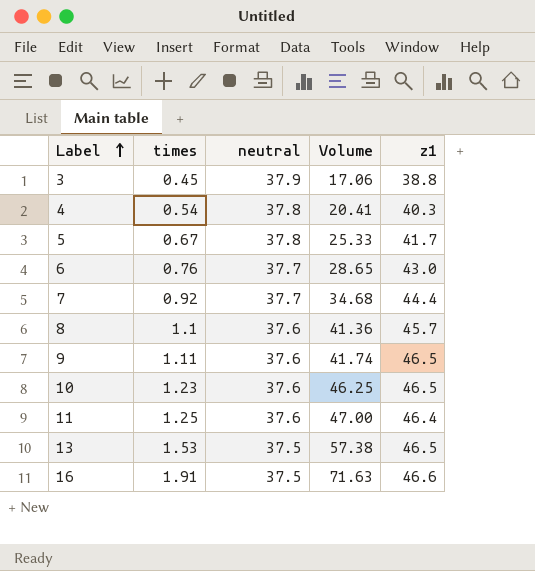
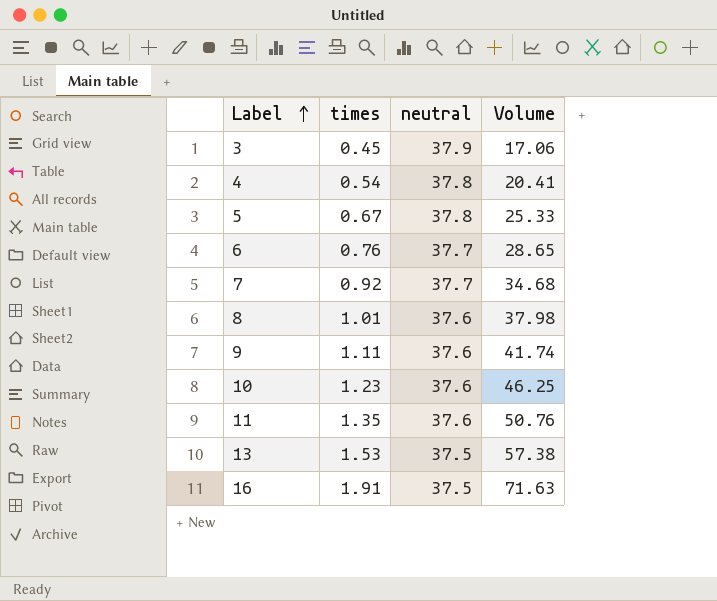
column z1 | position: 5 -> none
8 | times: 1.1 -> 1.01
8 | Volume: 41.36 -> 37.98
11 | times: 1.25 -> 1.35
11 | Volume: 47.00 -> 50.76

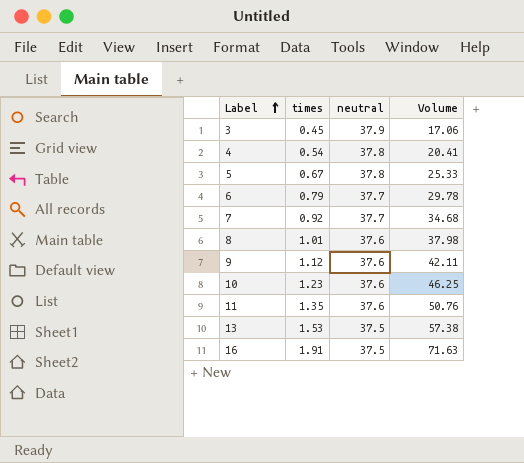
6 | times: 0.76 -> 0.79
6 | Volume: 28.65 -> 29.78
9 | times: 1.11 -> 1.12
9 | Volume: 41.74 -> 42.11

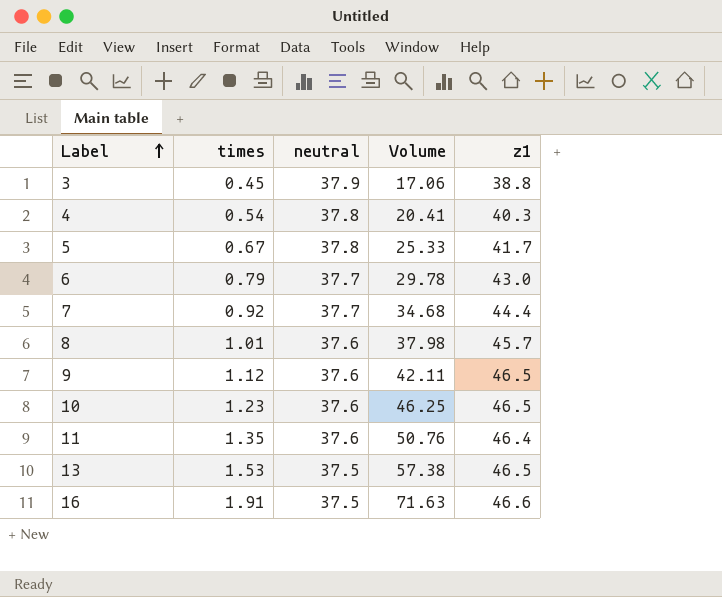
column z1 | position: none -> 5

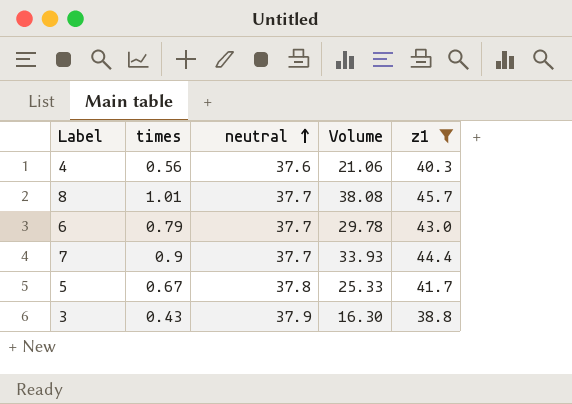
filter: none -> z1 <= 45.7
row order: Label ascending -> neutral ascending
4 | times: 0.54 -> 0.56
4 | neutral: 37.8 -> 37.6
4 | Volume: 20.41 -> 21.06
8 | neutral: 37.6 -> 37.7
8 | Volume: 37.98 -> 38.08
7 | times: 0.92 -> 0.9
7 | Volume: 34.68 -> 33.93
3 | times: 0.45 -> 0.43
3 | Volume: 17.06 -> 16.30

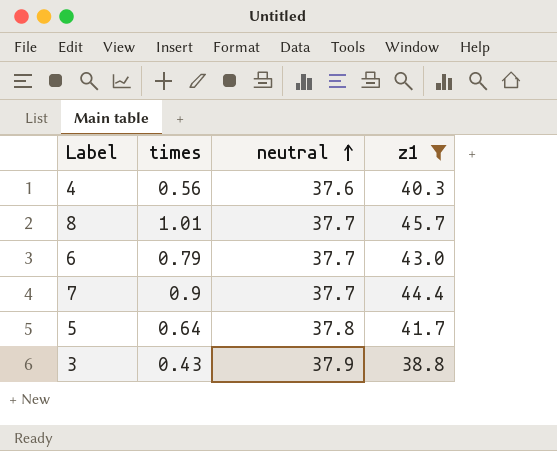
column Volume | formula: [times] * [neutral] -> none
5 | times: 0.67 -> 0.64

